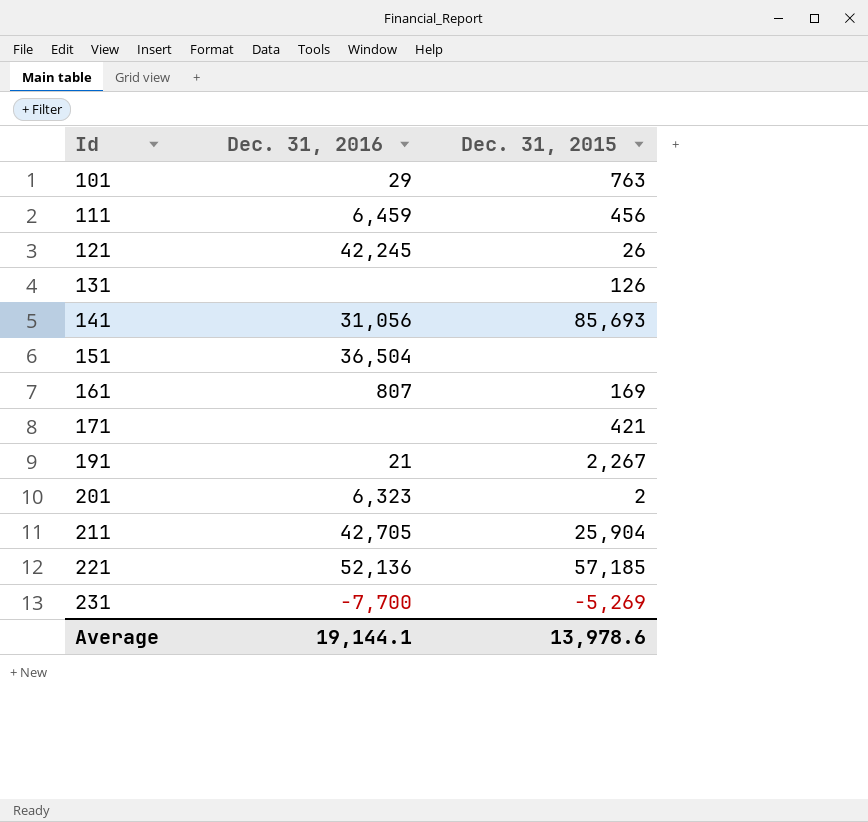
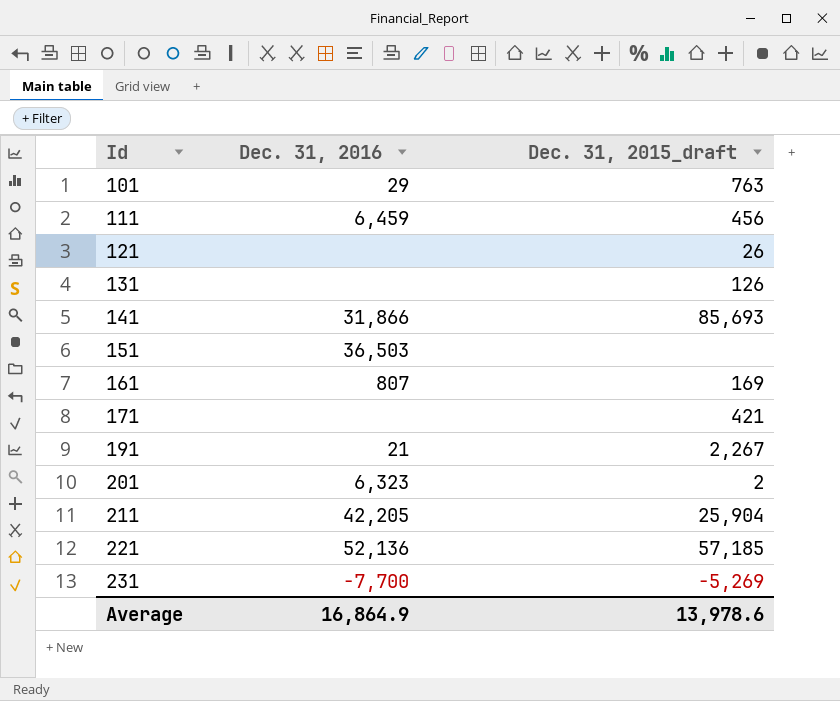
column name: Dec. 31, 2015 -> Dec. 31, 2015_draft
121 | Dec. 31, 2016: 42,245 -> none
141 | Dec. 31, 2016: 31,056 -> 31,866
151 | Dec. 31, 2016: 36,504 -> 36,503
211 | Dec. 31, 2016: 42,705 -> 42,205
Average | Dec. 31, 2016: 19,144.1 -> 16,864.9

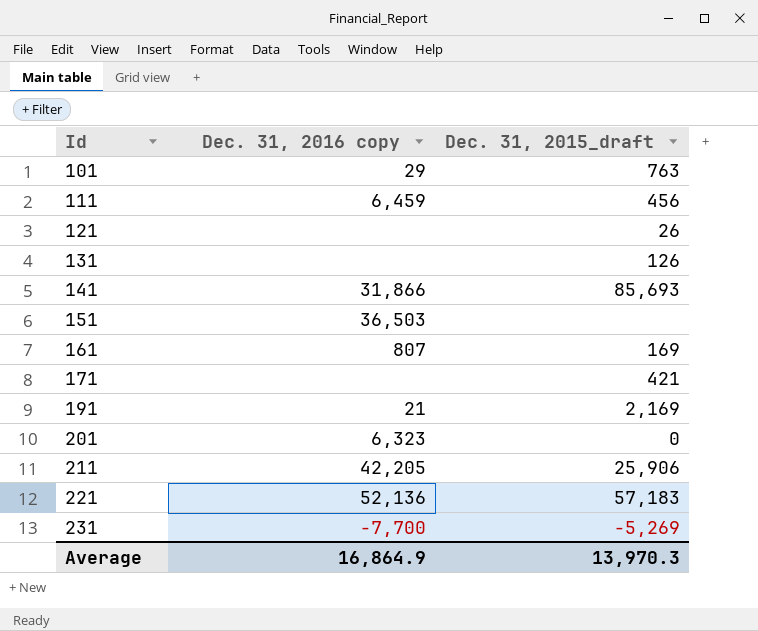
column name: Dec. 31, 2016 -> Dec. 31, 2016 copy
191 | Dec. 31, 2015_draft: 2,267 -> 2,169
201 | Dec. 31, 2015_draft: 2 -> 0
211 | Dec. 31, 2015_draft: 25,904 -> 25,906
221 | Dec. 31, 2015_draft: 57,185 -> 57,183
Average | Dec. 31, 2015_draft: 13,978.6 -> 13,970.3

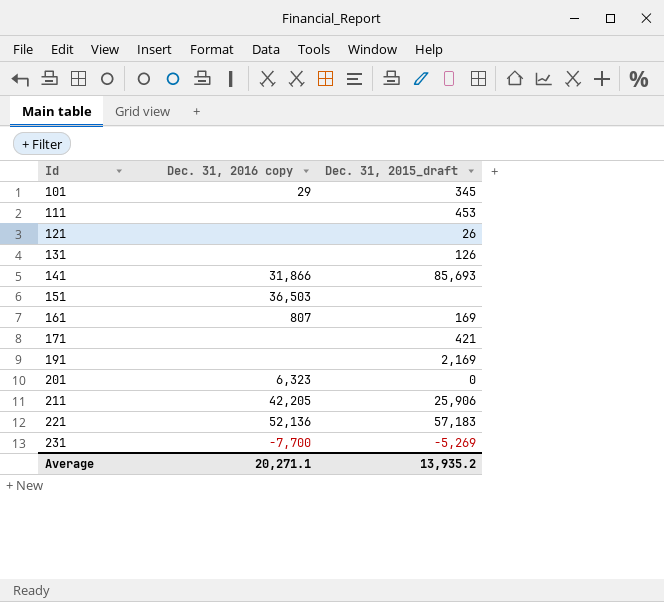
101 | Dec. 31, 2015_draft: 763 -> 345
111 | Dec. 31, 2016 copy: 6,459 -> none
111 | Dec. 31, 2015_draft: 456 -> 453
191 | Dec. 31, 2016 copy: 21 -> none
Average | Dec. 31, 2016 copy: 16,864.9 -> 20,271.1
Average | Dec. 31, 2015_draft: 13,970.3 -> 13,935.2

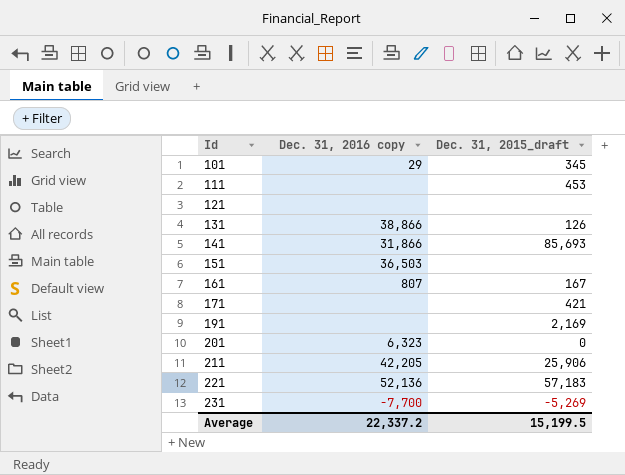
121 | Dec. 31, 2015_draft: 26 -> none
131 | Dec. 31, 2016 copy: none -> 38,866
161 | Dec. 31, 2015_draft: 169 -> 167
Average | Dec. 31, 2016 copy: 20,271.1 -> 22,337.2
Average | Dec. 31, 2015_draft: 13,935.2 -> 15,199.5

